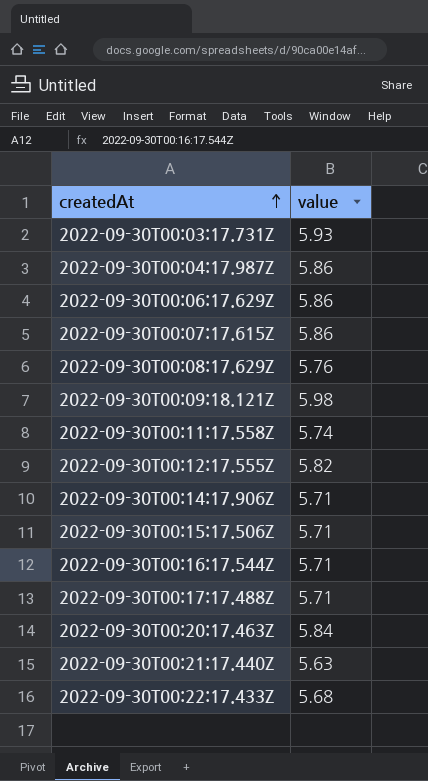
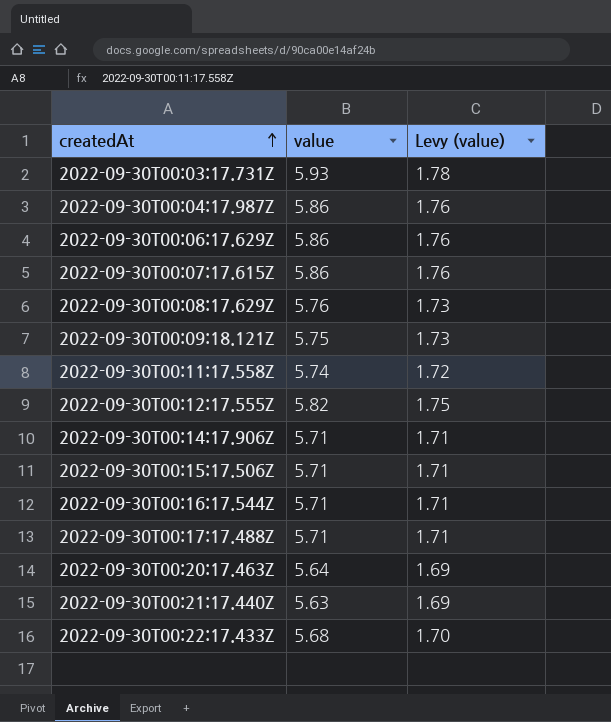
column Levy (value) | formula: none -> [value] * 0.3
2022-09-30T00:09:18.121Z | value: 5.98 -> 5.75
2022-09-30T00:20:17.463Z | value: 5.84 -> 5.64

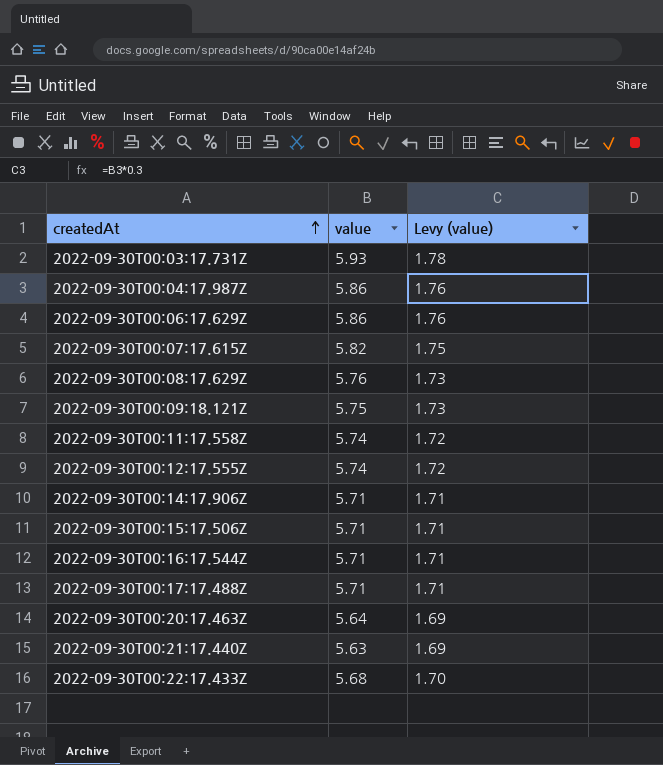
2022-09-30T00:07:17.615Z | value: 5.86 -> 5.82
2022-09-30T00:07:17.615Z | Levy (value): 1.76 -> 1.75
2022-09-30T00:12:17.555Z | value: 5.82 -> 5.74
2022-09-30T00:12:17.555Z | Levy (value): 1.75 -> 1.72

